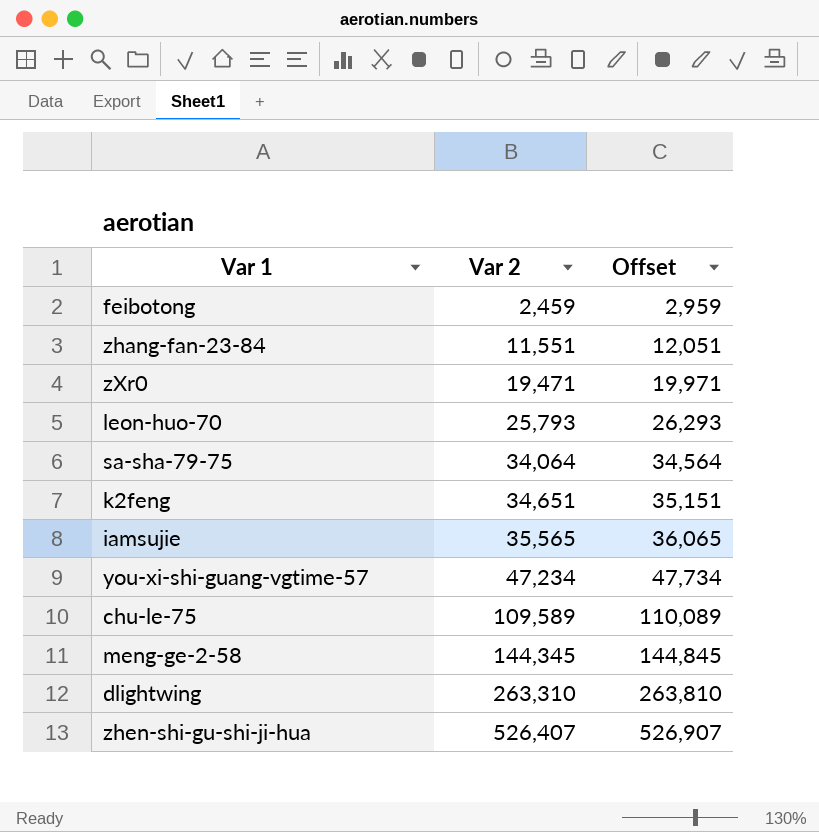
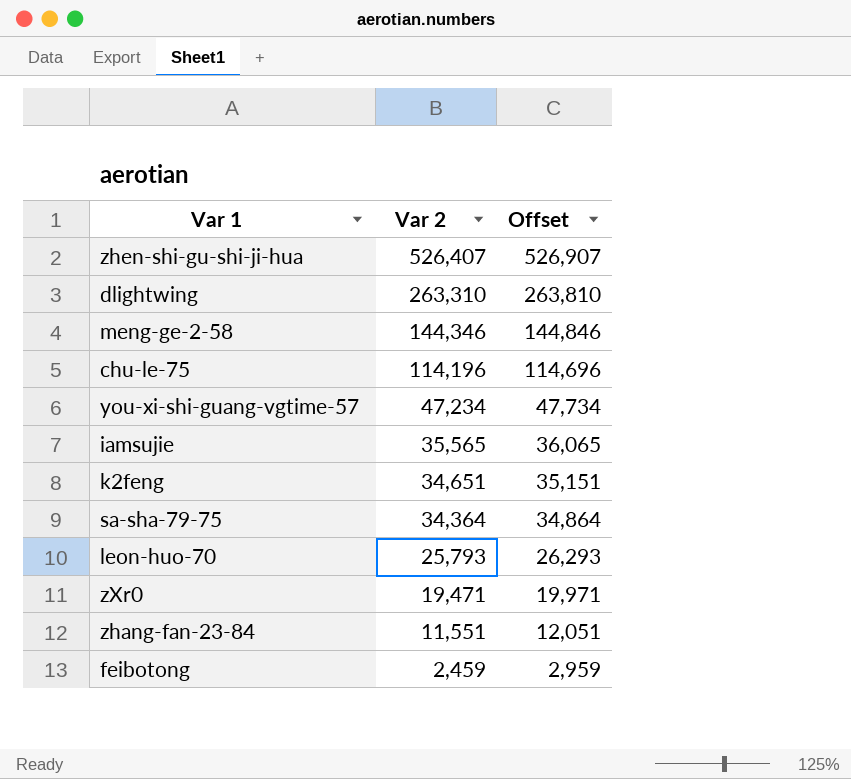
row order: Var 2 ascending -> Var 2 descending
meng-ge-2-58 | Var 2: 144,345 -> 144,346
meng-ge-2-58 | Offset: 144,845 -> 144,846
chu-le-75 | Var 2: 109,589 -> 114,196
chu-le-75 | Offset: 110,089 -> 114,696
sa-sha-79-75 | Var 2: 34,064 -> 34,364
sa-sha-79-75 | Offset: 34,564 -> 34,864

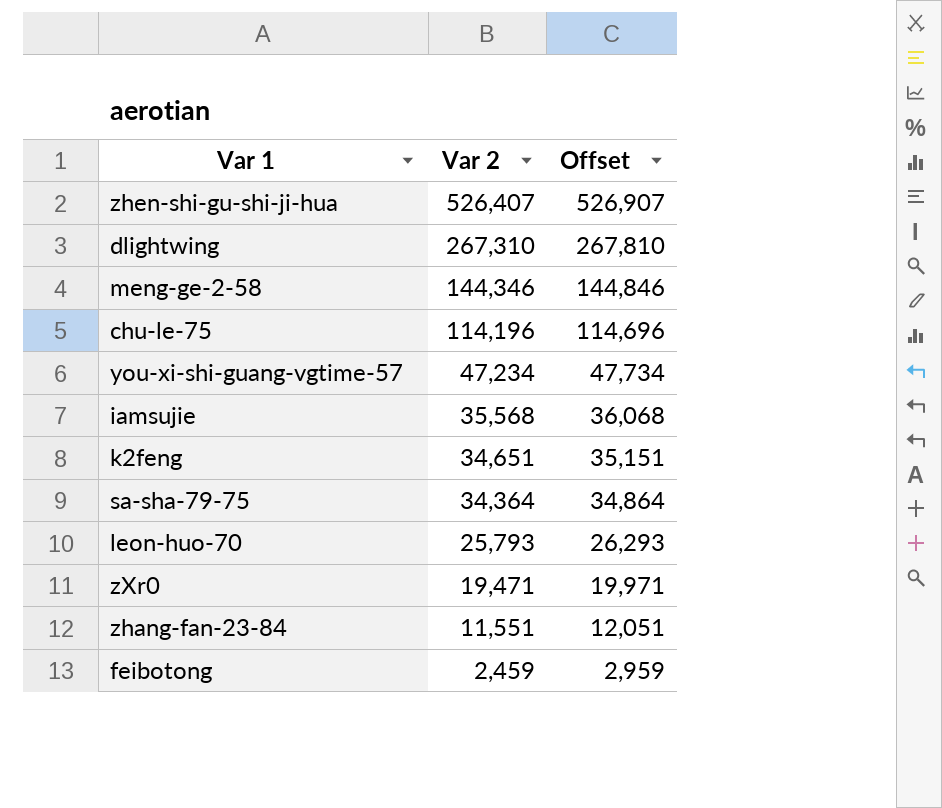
dlightwing | Var 2: 263,310 -> 267,310
dlightwing | Offset: 263,810 -> 267,810
iamsujie | Var 2: 35,565 -> 35,568
iamsujie | Offset: 36,065 -> 36,068

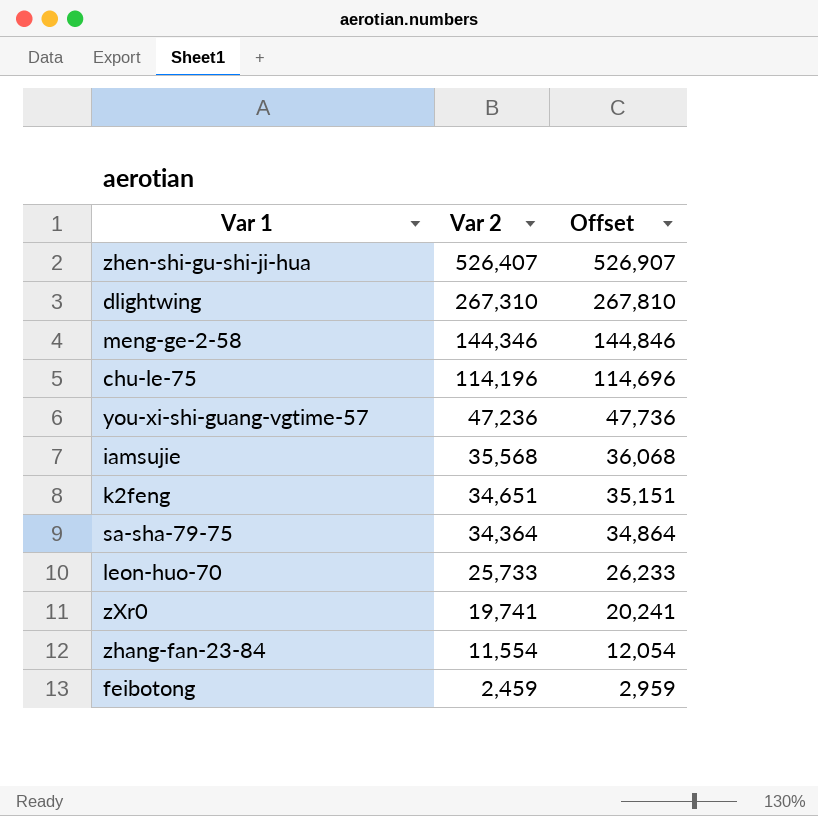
you-xi-shi-guang-vgtime-57 | Var 2: 47,234 -> 47,236
you-xi-shi-guang-vgtime-57 | Offset: 47,734 -> 47,736
leon-huo-70 | Var 2: 25,793 -> 25,733
leon-huo-70 | Offset: 26,293 -> 26,233
zXr0 | Var 2: 19,471 -> 19,741
zXr0 | Offset: 19,971 -> 20,241
zhang-fan-23-84 | Var 2: 11,551 -> 11,554
zhang-fan-23-84 | Offset: 12,051 -> 12,054

